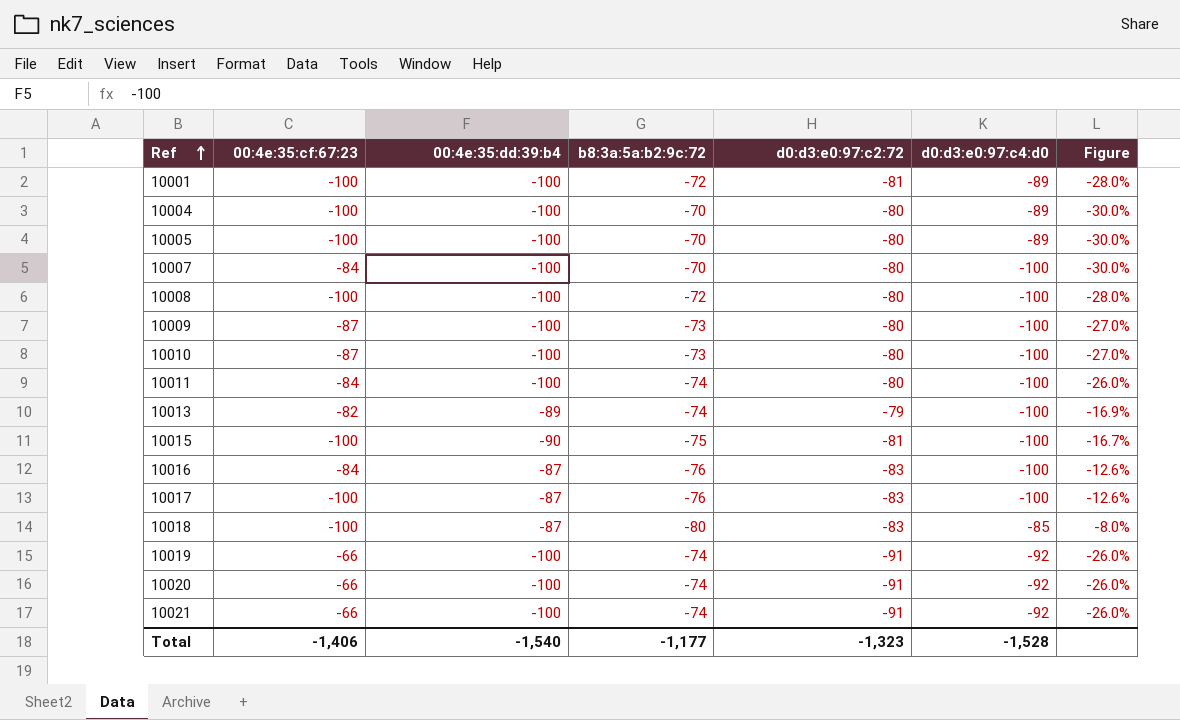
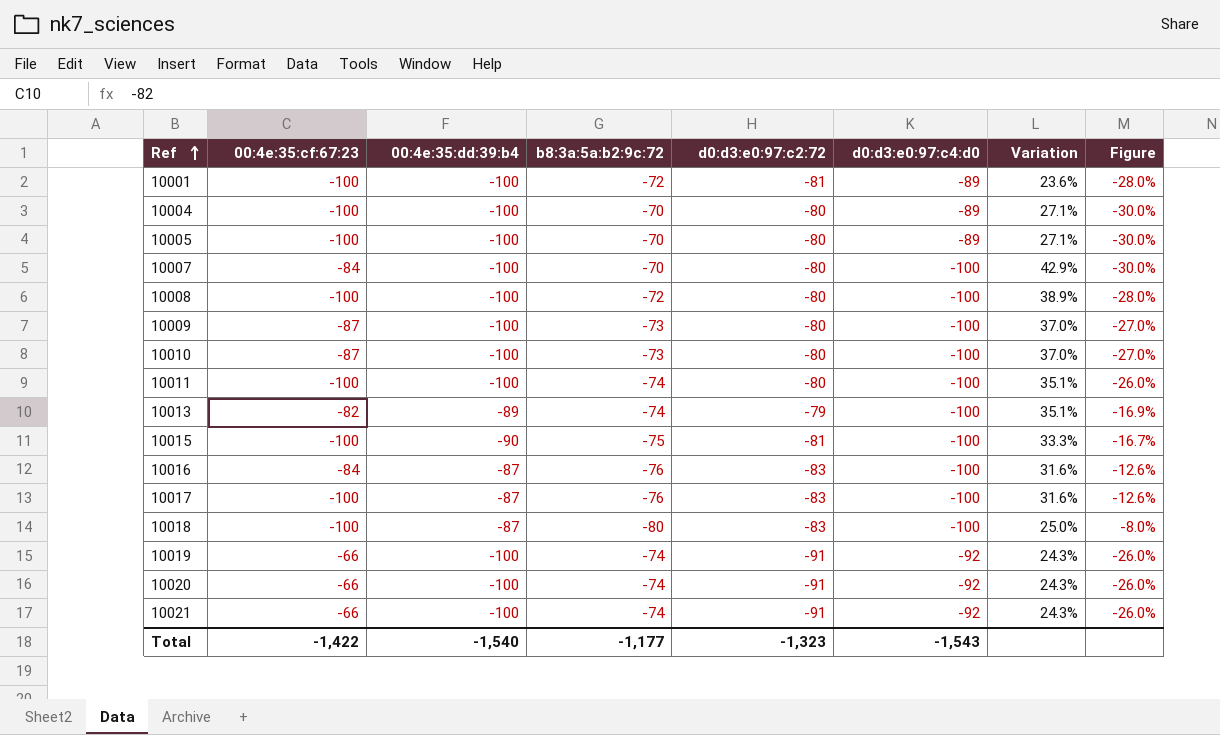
column Variation | formula: none -> ([d0:d3:e0:97:c4:d0] - [b8:3a:5a:b2:9c:72]) / [b8:3a:5a:b2:9c:72]
10011 | 00:4e:35:cf:67:23: -84 -> -100
10018 | d0:d3:e0:97:c4:d0: -85 -> -100
Total | 00:4e:35:cf:67:23: -1,406 -> -1,422
Total | d0:d3:e0:97:c4:d0: -1,528 -> -1,543

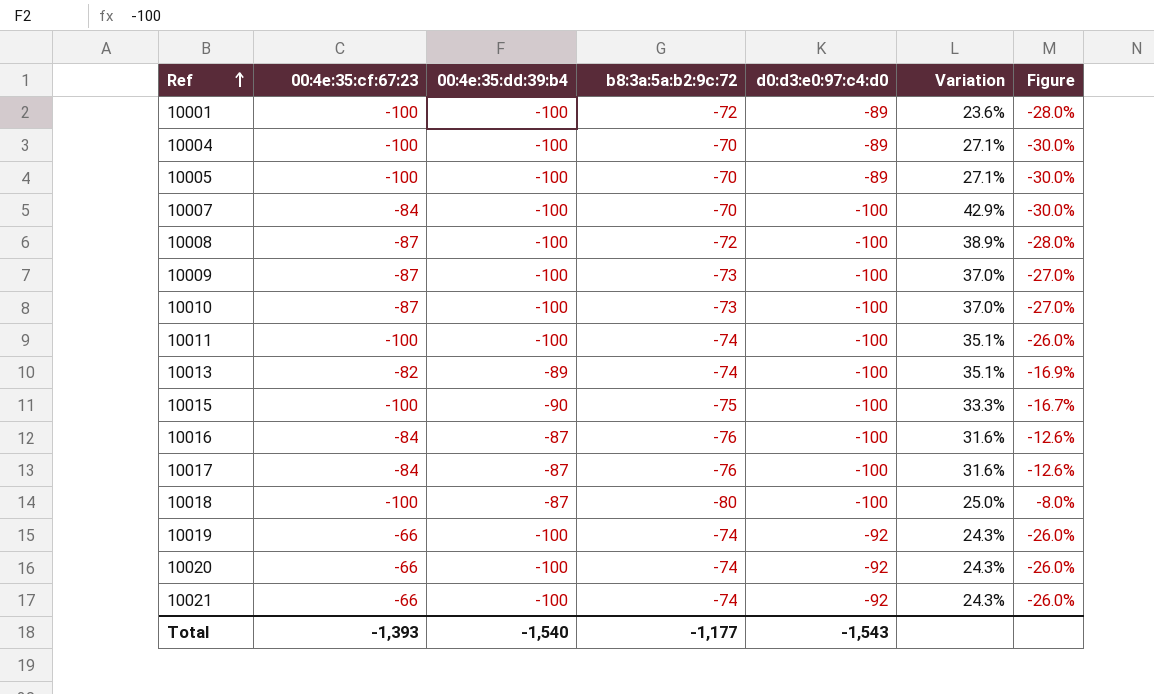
column d0:d3:e0:97:c2:72 | position: 5 -> none
10008 | 00:4e:35:cf:67:23: -100 -> -87
10017 | 00:4e:35:cf:67:23: -100 -> -84
Total | 00:4e:35:cf:67:23: -1,422 -> -1,393

